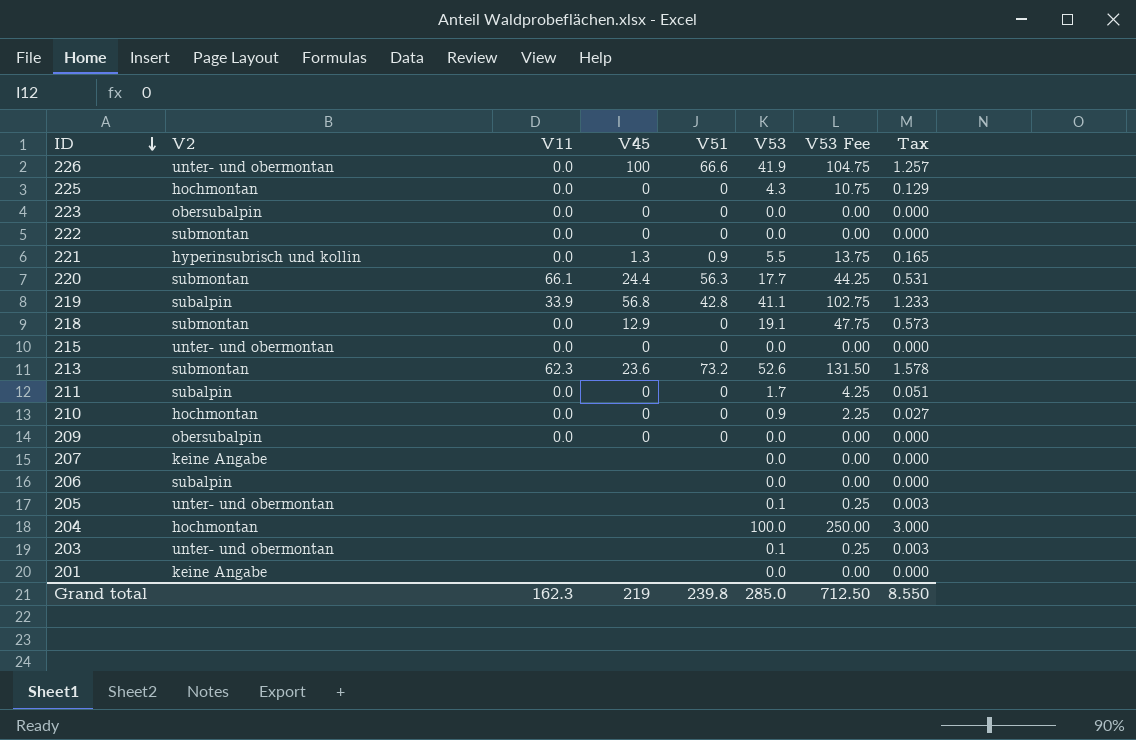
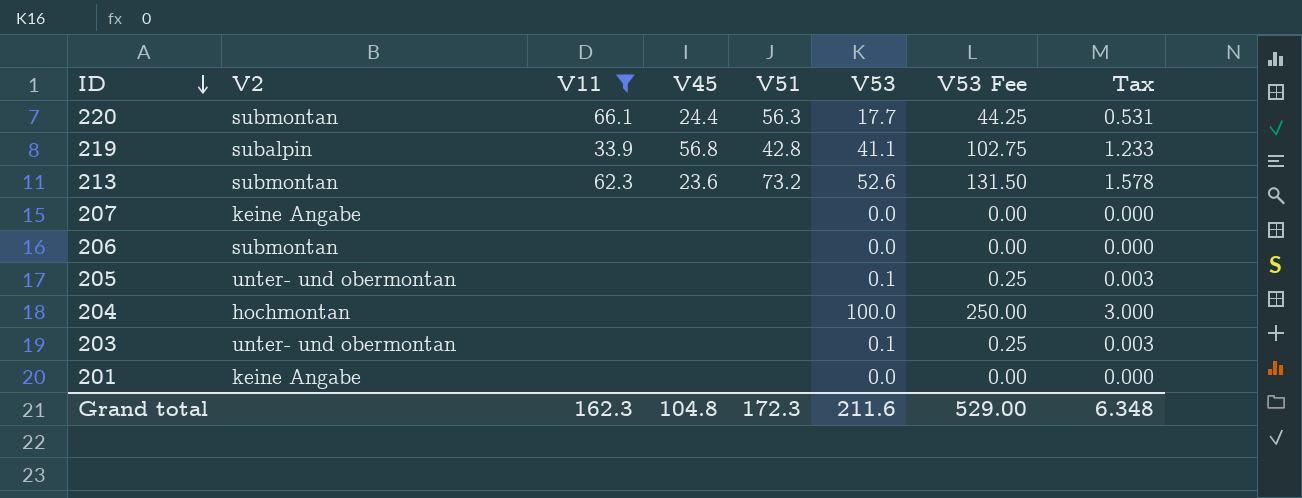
filter: none -> V11 != 0.0
206 | V2: subalpin -> submontan
Grand total | V45: 219 -> 104.8
Grand total | V51: 239.8 -> 172.3
Grand total | V53: 285.0 -> 211.6
Grand total | V53 Fee: 712.50 -> 529.00
Grand total | Tax: 8.550 -> 6.348

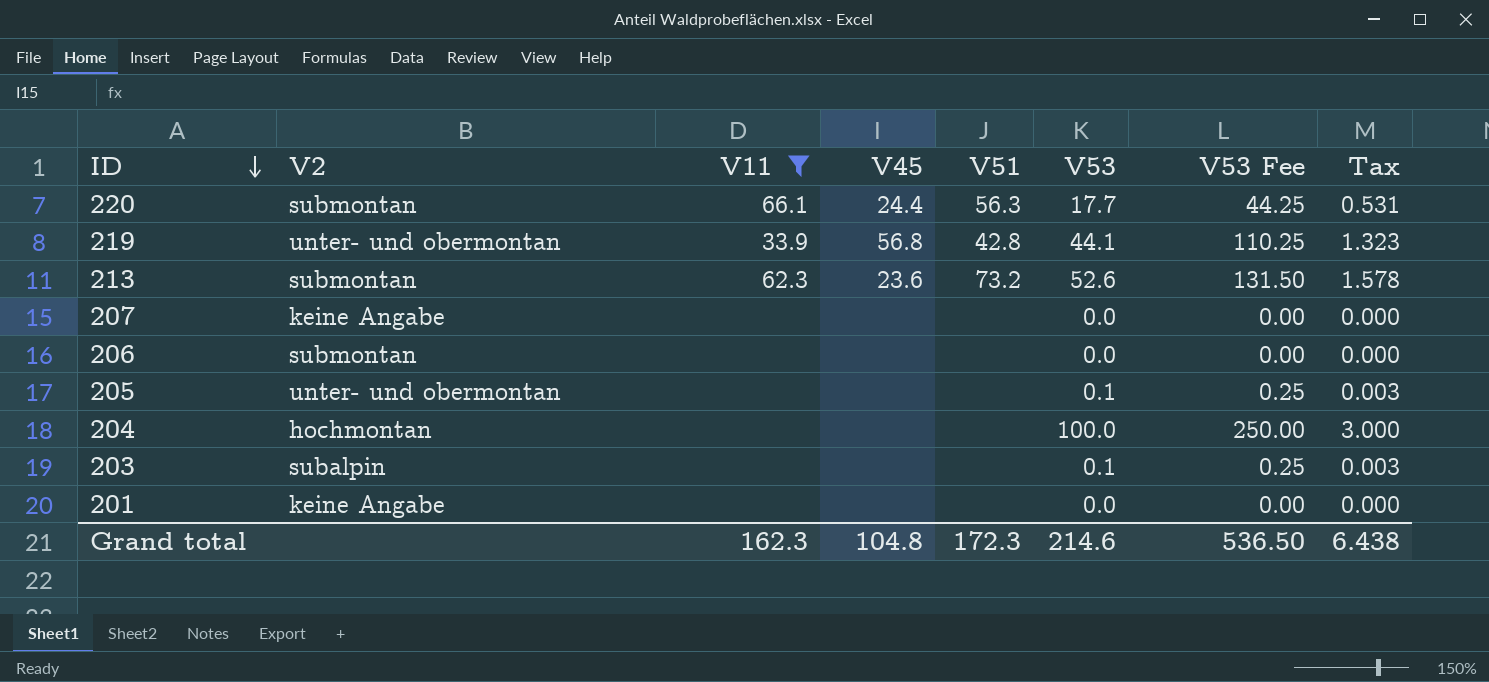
219 | V2: subalpin -> unter- und obermontan
219 | V53: 41.1 -> 44.1
219 | V53 Fee: 102.75 -> 110.25
219 | Tax: 1.233 -> 1.323
203 | V2: unter- und obermontan -> subalpin
Grand total | V53: 211.6 -> 214.6
Grand total | V53 Fee: 529.00 -> 536.50
Grand total | Tax: 6.348 -> 6.438

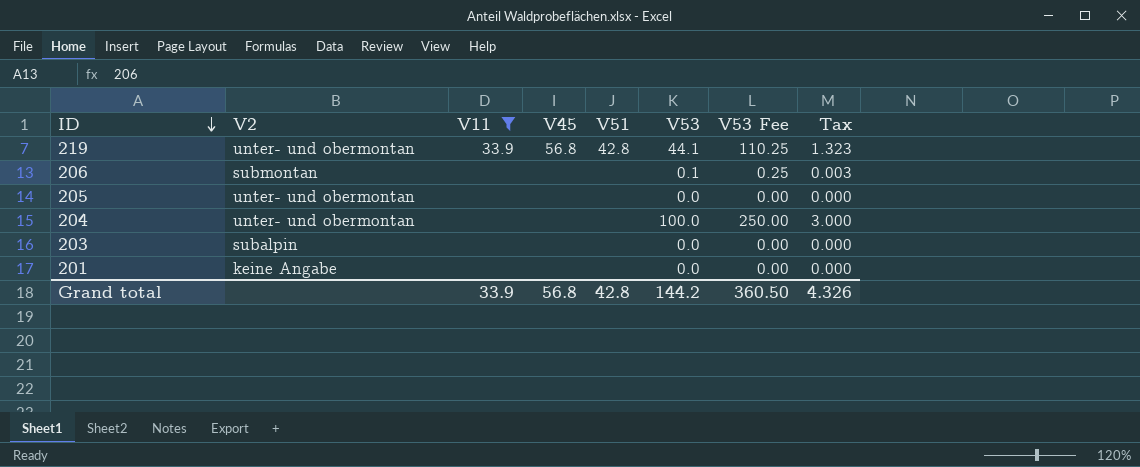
row 220: submontan | 66.1 | 24.4 | 56.3 | 17.7 | 44.25 | 0.531 -> none
row 213: submontan | 62.3 | 23.6 | 73.2 | 52.6 | 131.50 | 1.578 -> none
row 207: keine Angabe | none | none | none | 0.0 | 0.00 | 0.000 -> none
206 | V53: 0.0 -> 0.1
206 | V53 Fee: 0.00 -> 0.25
206 | Tax: 0.000 -> 0.003
205 | V53: 0.1 -> 0.0
205 | V53 Fee: 0.25 -> 0.00
205 | Tax: 0.003 -> 0.000
204 | V2: hochmontan -> unter- und obermontan
203 | V53: 0.1 -> 0.0
203 | V53 Fee: 0.25 -> 0.00
203 | Tax: 0.003 -> 0.000
Grand total | V11: 162.3 -> 33.9
Grand total | V45: 104.8 -> 56.8
Grand total | V51: 172.3 -> 42.8
Grand total | V53: 214.6 -> 144.2
Grand total | V53 Fee: 536.50 -> 360.50
Grand total | Tax: 6.438 -> 4.326

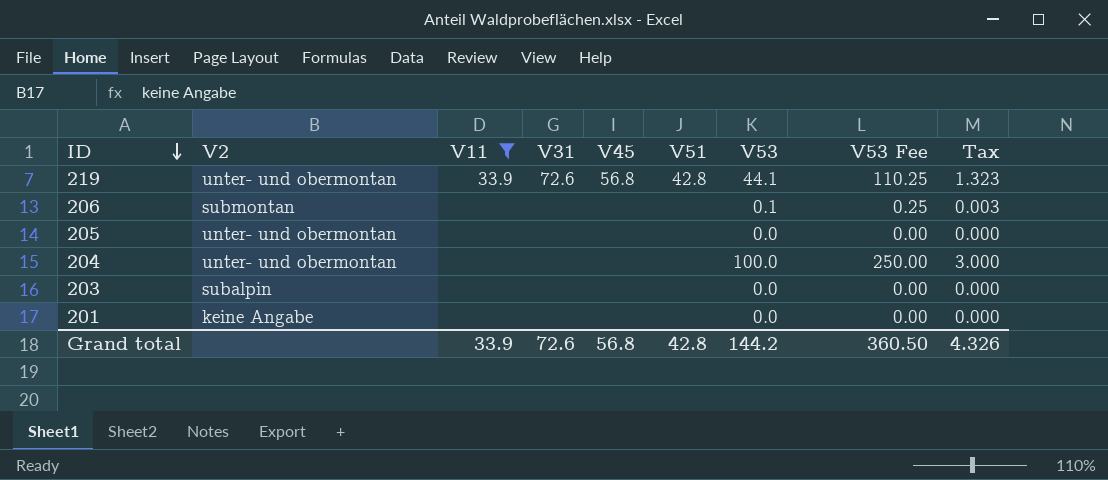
column V31 | position: none -> 4

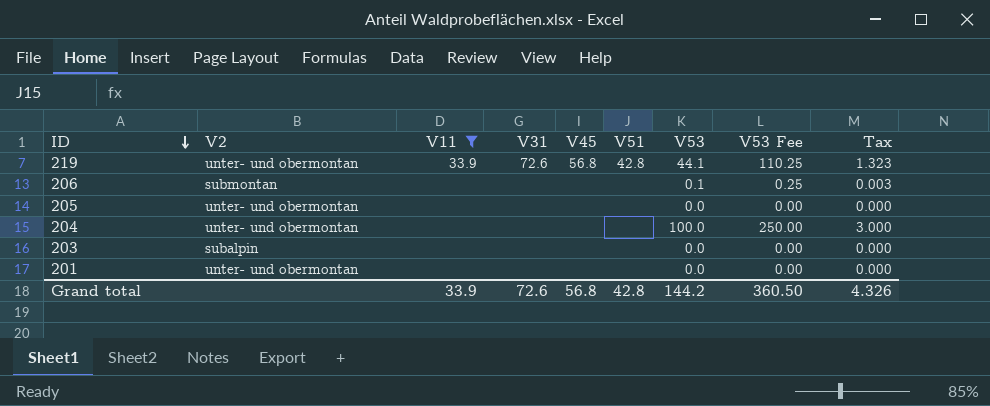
201 | V2: keine Angabe -> unter- und obermontan

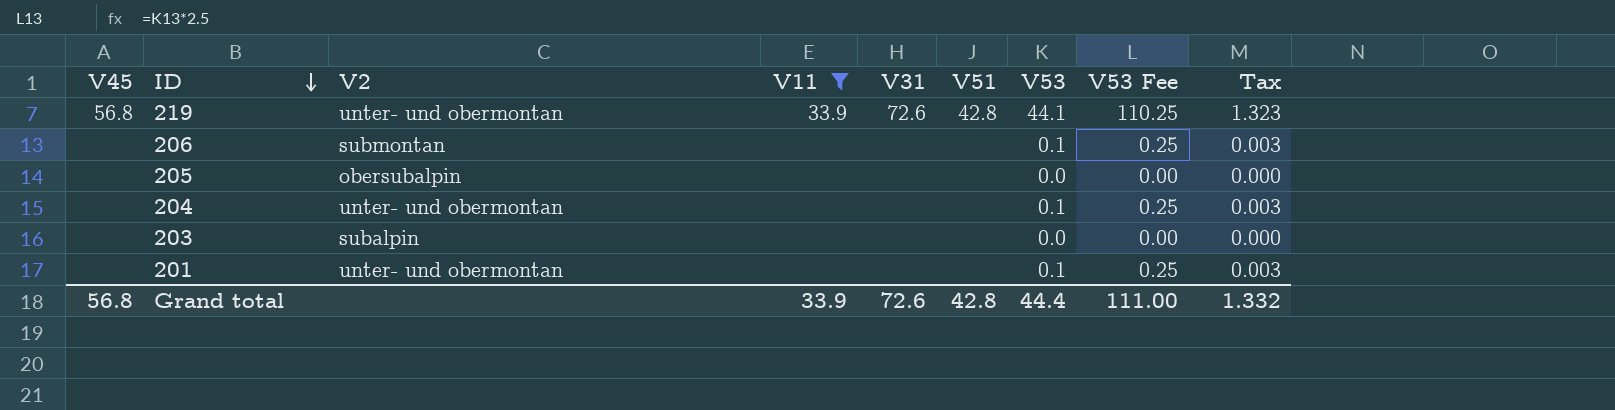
column V45 | position: 5 -> 1
205 | V2: unter- und obermontan -> obersubalpin
204 | V53: 100.0 -> 0.1
204 | V53 Fee: 250.00 -> 0.25
204 | Tax: 3.000 -> 0.003
201 | V53: 0.0 -> 0.1
201 | V53 Fee: 0.00 -> 0.25
201 | Tax: 0.000 -> 0.003
Grand total | V53: 144.2 -> 44.4
Grand total | V53 Fee: 360.50 -> 111.00
Grand total | Tax: 4.326 -> 1.332

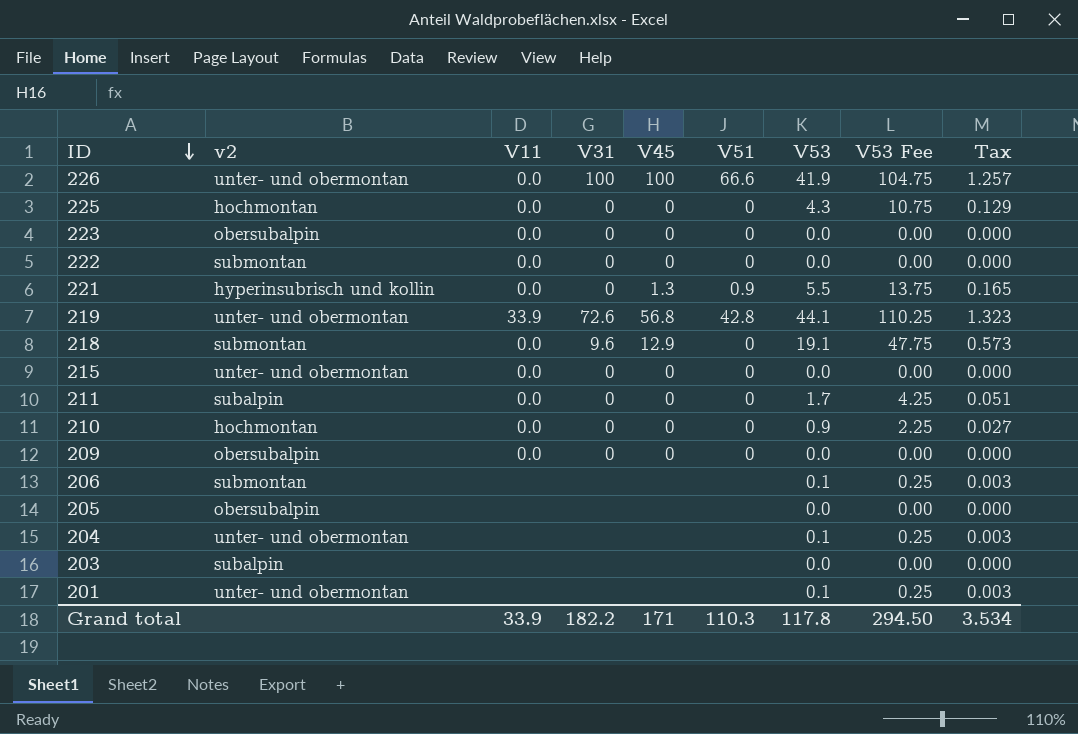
filter: V11 != 0.0 -> none
column name: V2 -> v2
column V45 | position: 1 -> 5
Grand total | V31: 72.6 -> 182.2
Grand total | V45: 56.8 -> 171
Grand total | V51: 42.8 -> 110.3
Grand total | V53: 44.4 -> 117.8
Grand total | V53 Fee: 111.00 -> 294.50
Grand total | Tax: 1.332 -> 3.534

